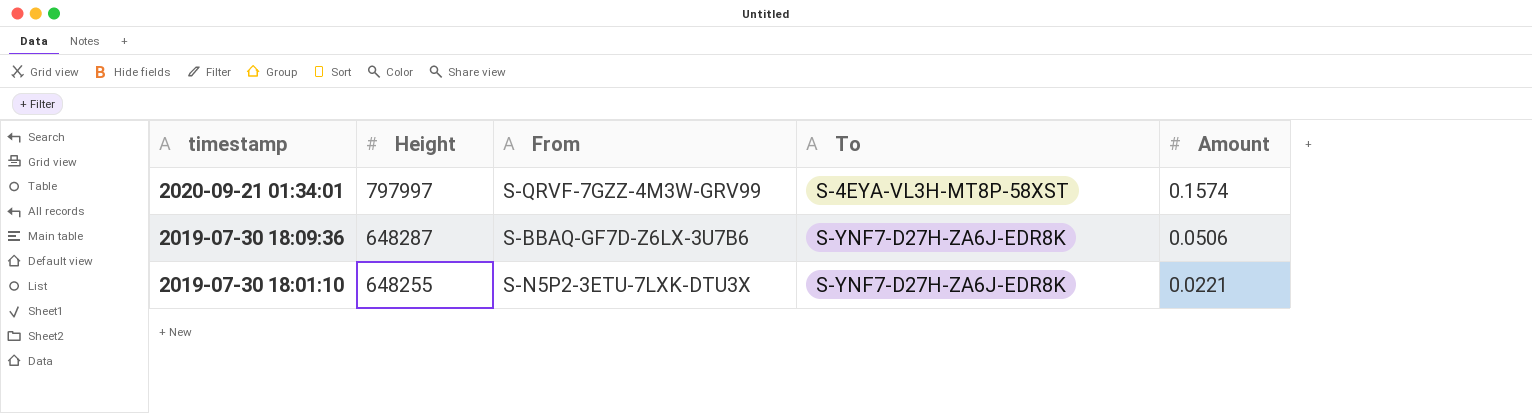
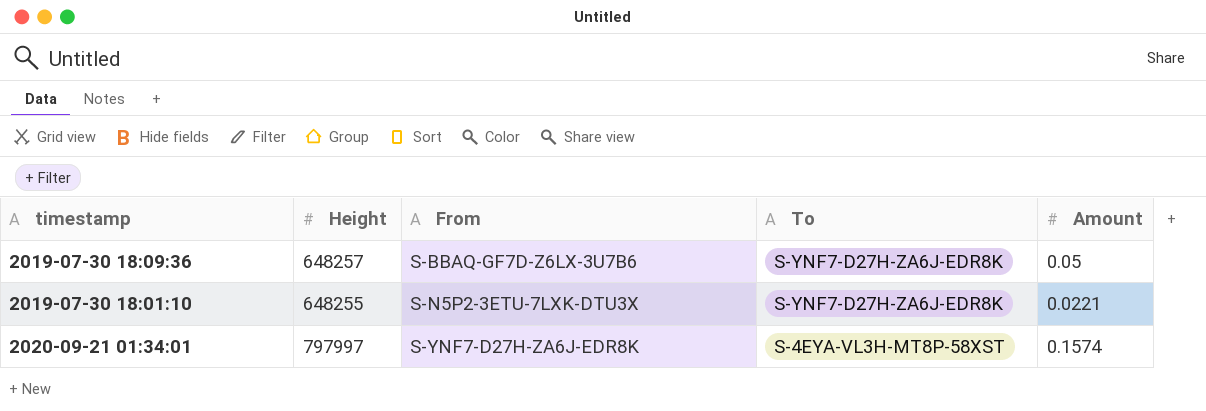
row order: timestamp descending -> From ascending
2019-07-30 18:09:36 | Height: 648287 -> 648257
2019-07-30 18:09:36 | Amount: 0.0506 -> 0.05
2020-09-21 01:34:01 | From: S-QRVF-7GZZ-4M3W-GRV99 -> S-YNF7-D27H-ZA6J-EDR8K

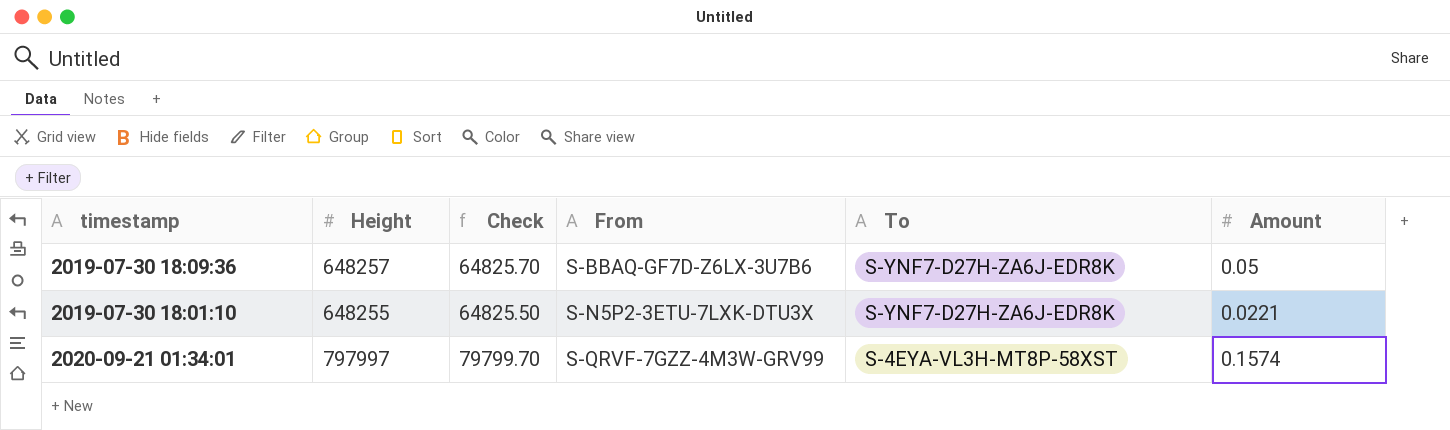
column Check | formula: none -> [Height] * 0.1
2020-09-21 01:34:01 | From: S-YNF7-D27H-ZA6J-EDR8K -> S-QRVF-7GZZ-4M3W-GRV99

